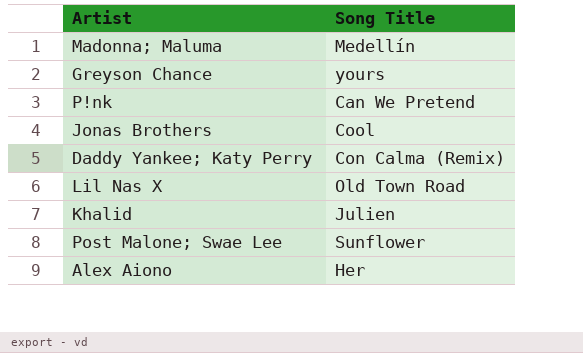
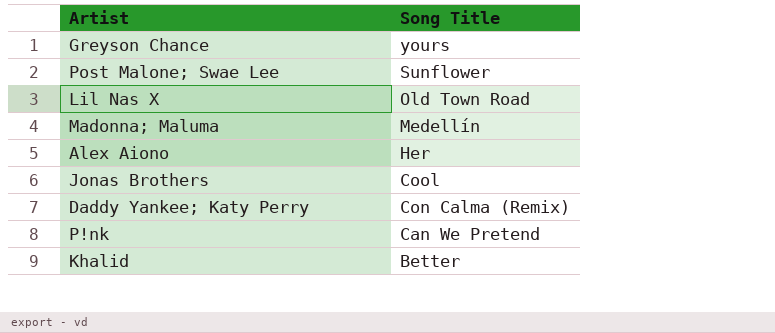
row order: none -> Song Title descending
Khalid | Song Title: Julien -> Better

